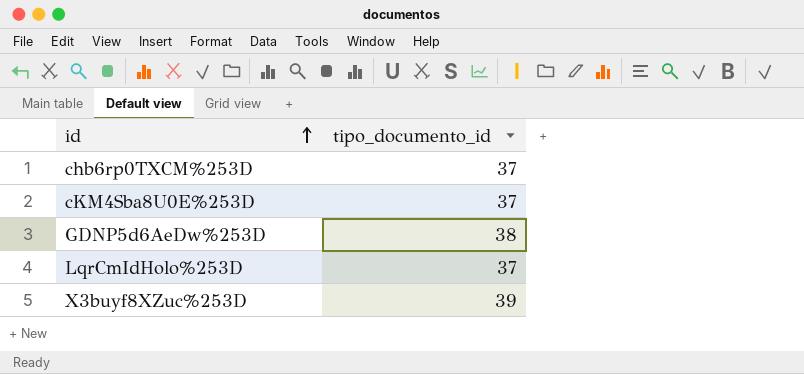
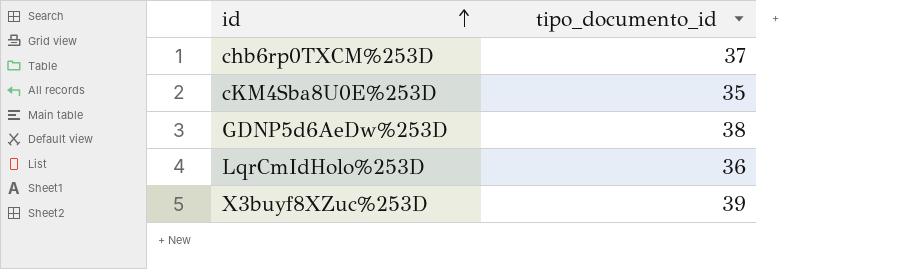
cKM4Sba8U0E%253D | tipo_documento_id: 37 -> 35
LqrCmIdHolo%253D | tipo_documento_id: 37 -> 36

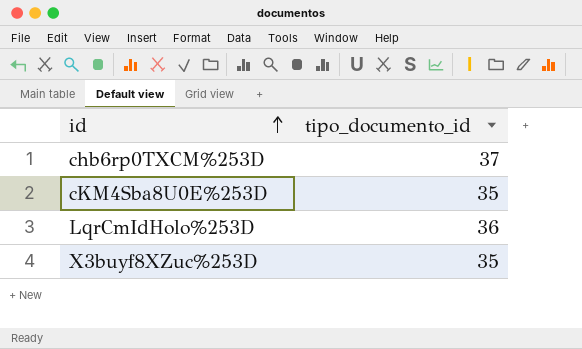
row GDNP5d6AeDw%253D: 38 -> none
X3buyf8XZuc%253D | tipo_documento_id: 39 -> 35

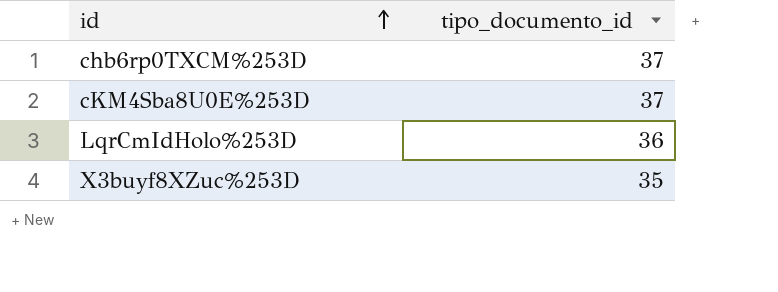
cKM4Sba8U0E%253D | tipo_documento_id: 35 -> 37

